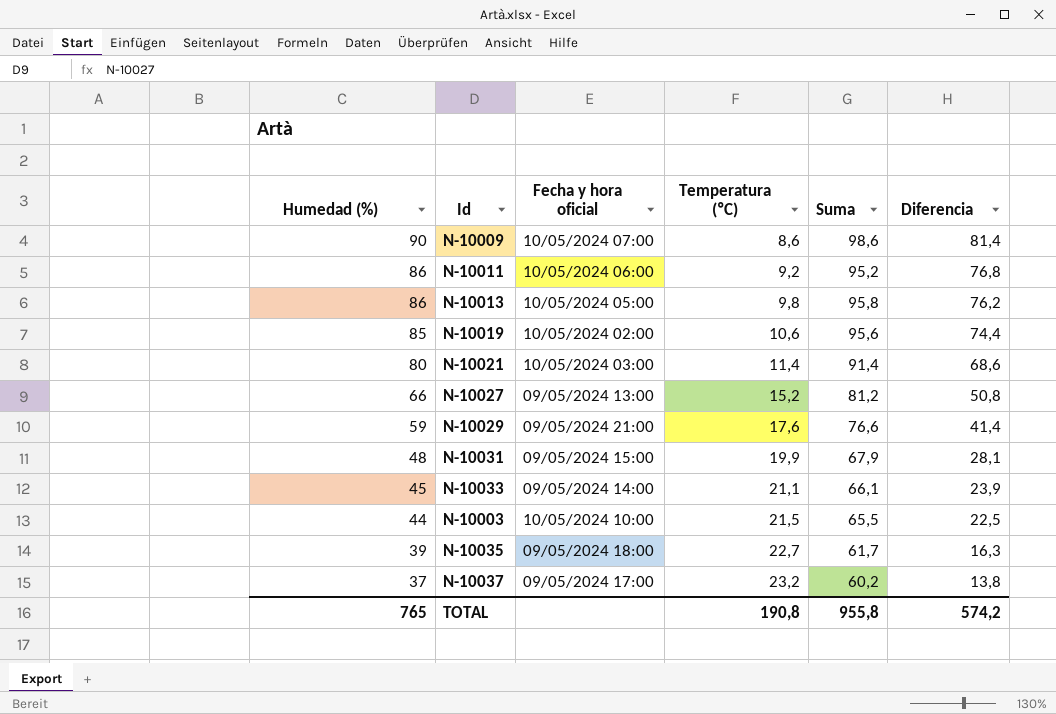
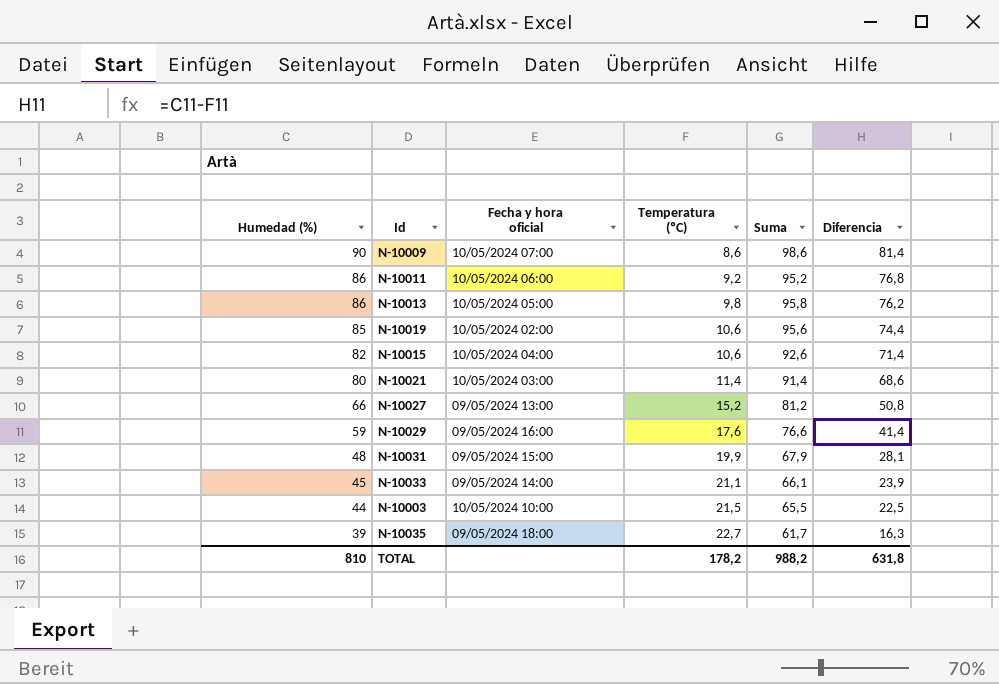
row N-10037: 37 | 09/05/2024 17:00 | 23,2 | 60,2 | 13,8 -> none
row N-10015: none -> 82 | 10/05/2024 04:00 | 10,6 | 92,6 | 71,4
N-10029 | Fecha y hora oficial: 09/05/2024 21:00 -> 09/05/2024 16:00
TOTAL | Humedad (%): 765 -> 810
TOTAL | Temperatura (ºC): 190,8 -> 178,2
TOTAL | Suma: 955,8 -> 988,2
TOTAL | Diferencia: 574,2 -> 631,8

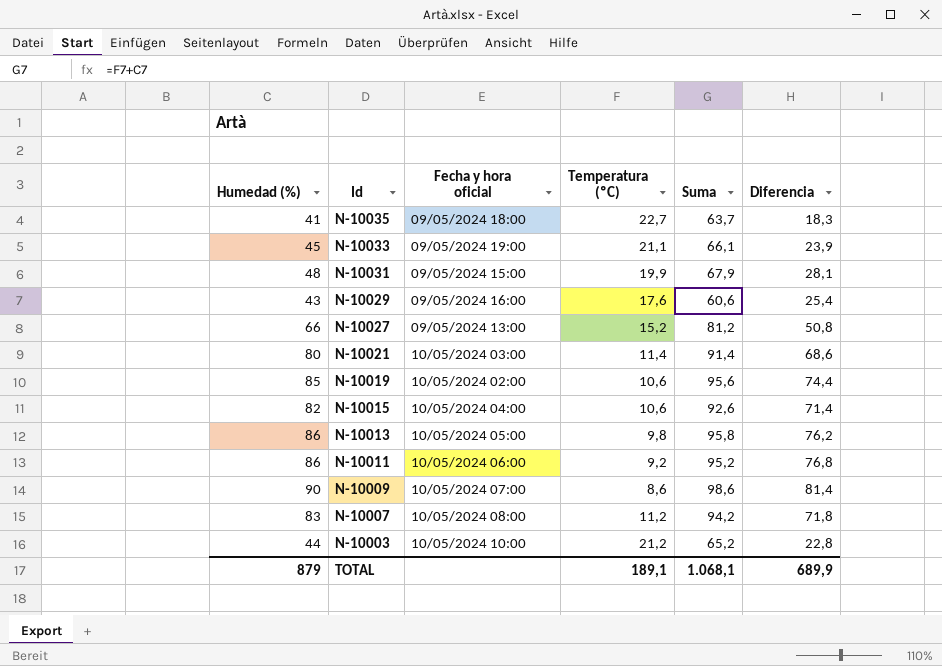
row order: Humedad (%) descending -> Id descending
N-10035 | Humedad (%): 39 -> 41
N-10035 | Suma: 61,7 -> 63,7
N-10035 | Diferencia: 16,3 -> 18,3
N-10033 | Fecha y hora oficial: 09/05/2024 14:00 -> 09/05/2024 19:00
N-10029 | Humedad (%): 59 -> 43
N-10029 | Suma: 76,6 -> 60,6
N-10029 | Diferencia: 41,4 -> 25,4
row N-10007: none -> 83 | 10/05/2024 08:00 | 11,2 | 94,2 | 71,8
N-10003 | Temperatura (ºC): 21,5 -> 21,2
N-10003 | Suma: 65,5 -> 65,2
N-10003 | Diferencia: 22,5 -> 22,8
TOTAL | Humedad (%): 810 -> 879
TOTAL | Temperatura (ºC): 178,2 -> 189,1
TOTAL | Suma: 988,2 -> 1.068,1
TOTAL | Diferencia: 631,8 -> 689,9

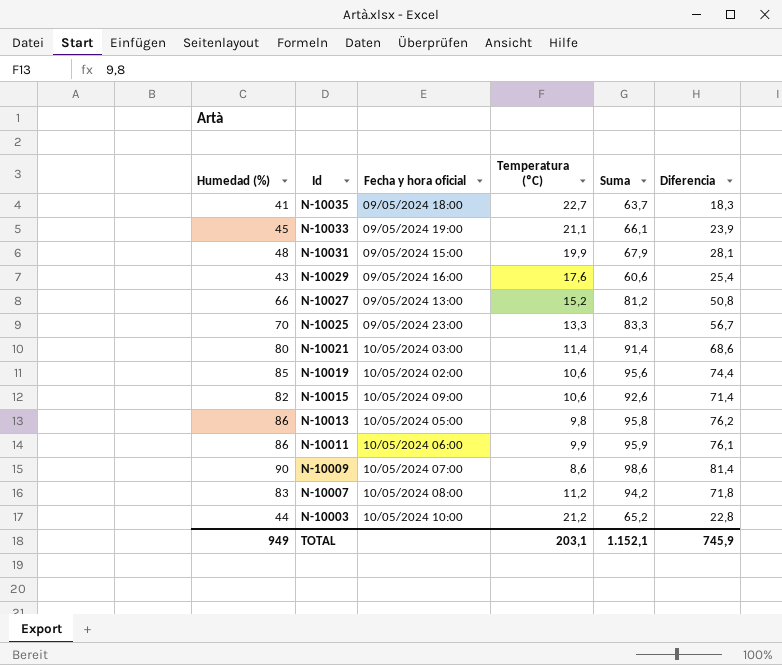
row N-10025: none -> 70 | 09/05/2024 23:00 | 13,3 | 83,3 | 56,7
N-10015 | Fecha y hora oficial: 10/05/2024 04:00 -> 10/05/2024 09:00
N-10011 | Temperatura (ºC): 9,2 -> 9,9
N-10011 | Suma: 95,2 -> 95,9
N-10011 | Diferencia: 76,8 -> 76,1
TOTAL | Humedad (%): 879 -> 949
TOTAL | Temperatura (ºC): 189,1 -> 203,1
TOTAL | Suma: 1.068,1 -> 1.152,1
TOTAL | Diferencia: 689,9 -> 745,9

